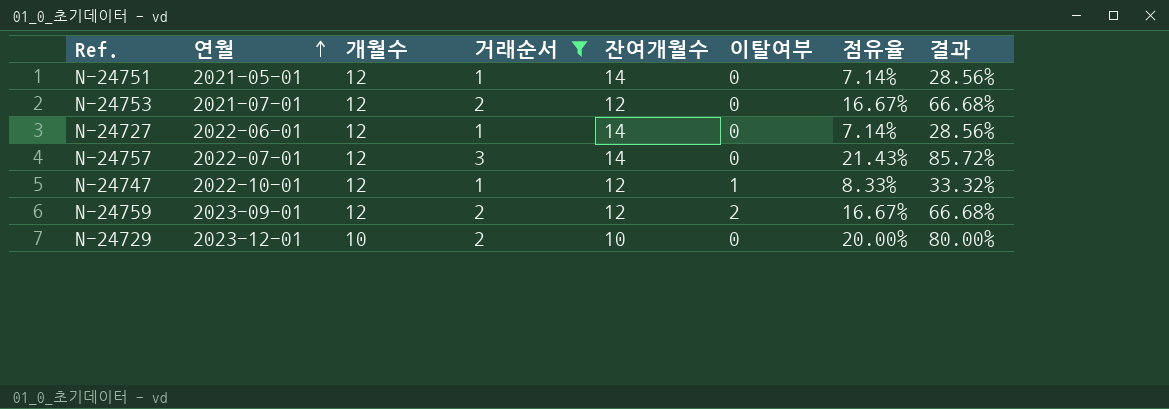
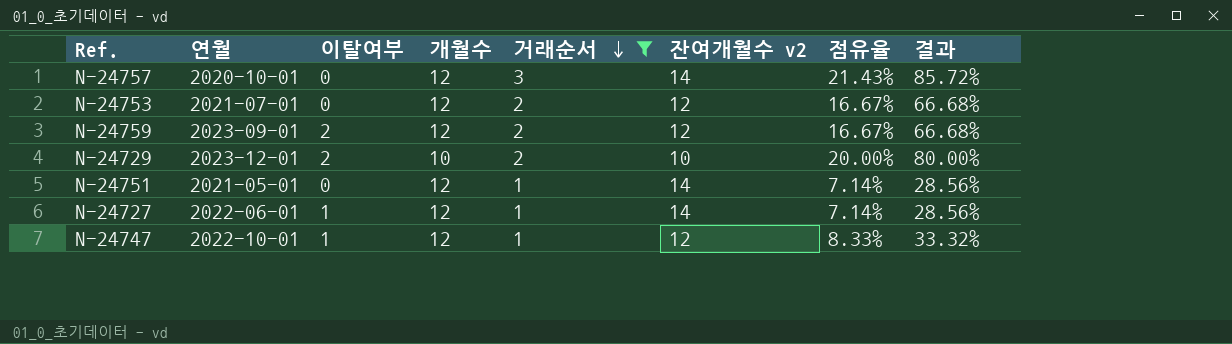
row order: 연월 ascending -> 거래순서 descending
column 이탈여부 | position: 6 -> 3
column name: 잔여개월수 -> 잔여개월수 v2
N-24757 | 연월: 2022-07-01 -> 2020-10-01
N-24729 | 이탈여부: 0 -> 2
N-24727 | 이탈여부: 0 -> 1

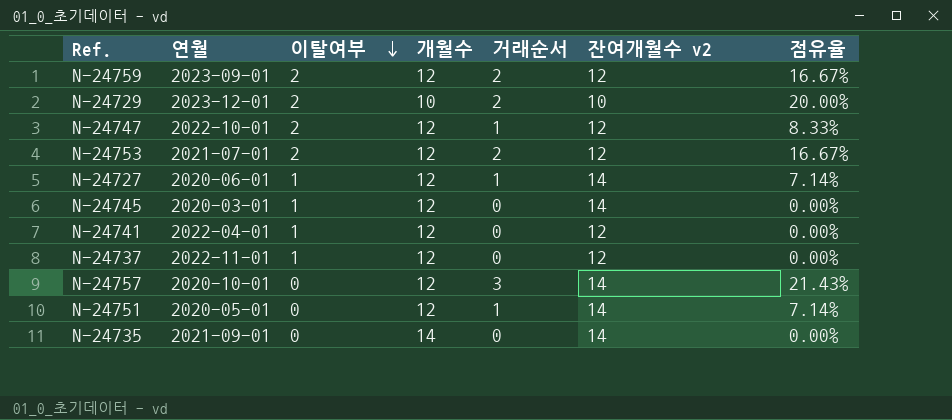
filter: 거래순서 != 0 -> none
row order: 거래순서 descending -> 이탈여부 descending
column 결과 | formula: [점유율] * 4 -> none
N-24747 | 이탈여부: 1 -> 2
N-24753 | 이탈여부: 0 -> 2
N-24727 | 연월: 2022-06-01 -> 2020-06-01
N-24751 | 연월: 2021-05-01 -> 2020-05-01

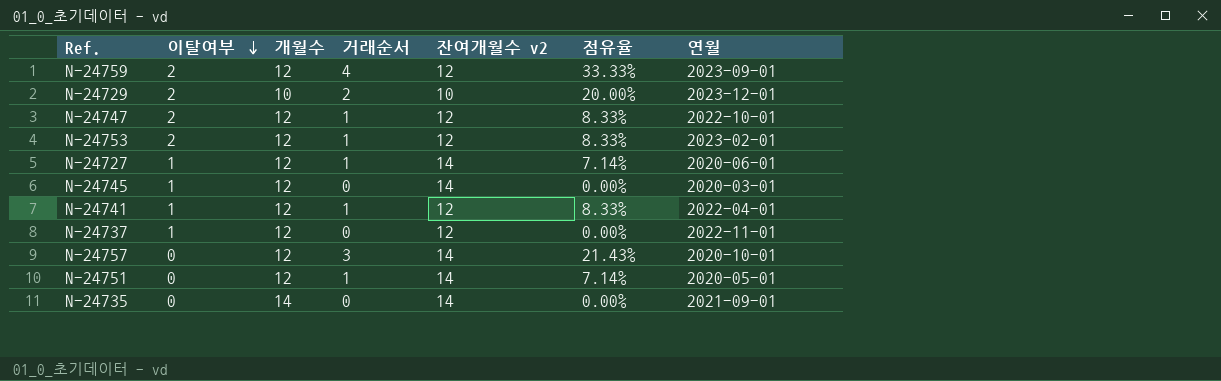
column 연월 | position: 2 -> 7
N-24759 | 거래순서: 2 -> 4
N-24759 | 점유율: 16.67% -> 33.33%
N-24753 | 거래순서: 2 -> 1
N-24753 | 점유율: 16.67% -> 8.33%
N-24753 | 연월: 2021-07-01 -> 2023-02-01
N-24741 | 거래순서: 0 -> 1
N-24741 | 점유율: 0.00% -> 8.33%

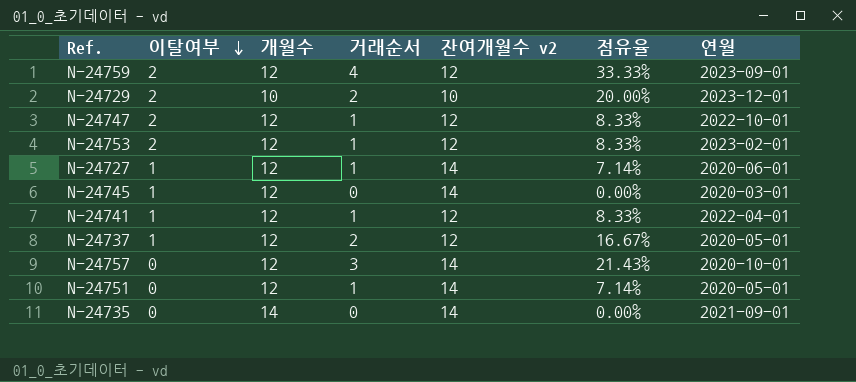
N-24737 | 거래순서: 0 -> 2
N-24737 | 점유율: 0.00% -> 16.67%
N-24737 | 연월: 2022-11-01 -> 2020-05-01

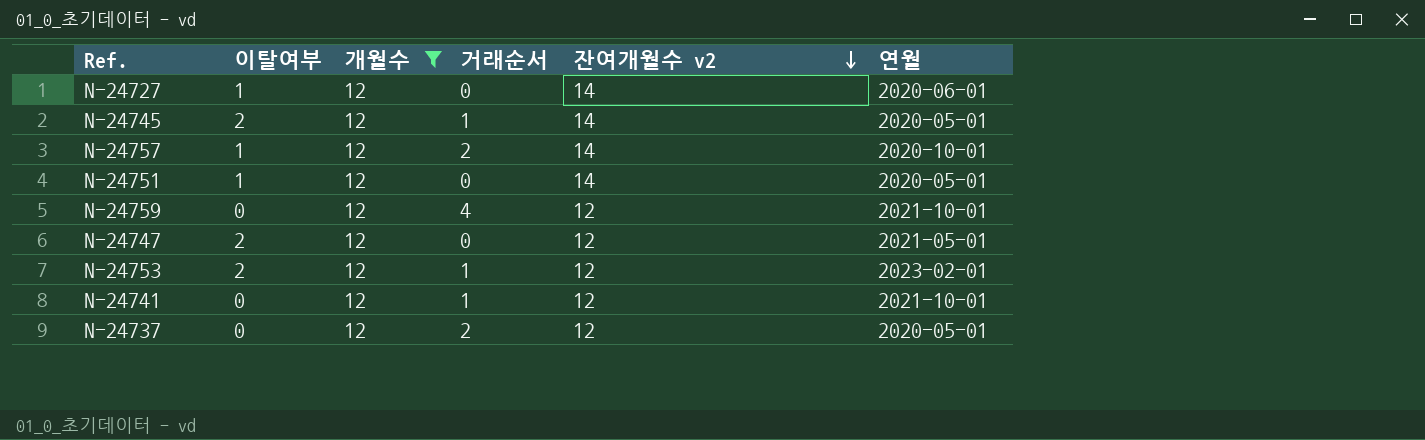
filter: none -> 개월수 = 12
row order: 이탈여부 descending -> 잔여개월수 v2 descending
column 점유율 | formula: [거래순서] / [잔여개월수 v2] -> none
N-24727 | 거래순서: 1 -> 0
N-24745 | 이탈여부: 1 -> 2
N-24745 | 거래순서: 0 -> 1
N-24745 | 연월: 2020-03-01 -> 2020-05-01
N-24757 | 이탈여부: 0 -> 1
N-24757 | 거래순서: 3 -> 2
N-24751 | 이탈여부: 0 -> 1
N-24751 | 거래순서: 1 -> 0
N-24759 | 이탈여부: 2 -> 0
N-24759 | 연월: 2023-09-01 -> 2021-10-01
N-24747 | 거래순서: 1 -> 0
N-24747 | 연월: 2022-10-01 -> 2021-05-01
N-24741 | 이탈여부: 1 -> 0
N-24741 | 연월: 2022-04-01 -> 2021-10-01
N-24737 | 이탈여부: 1 -> 0

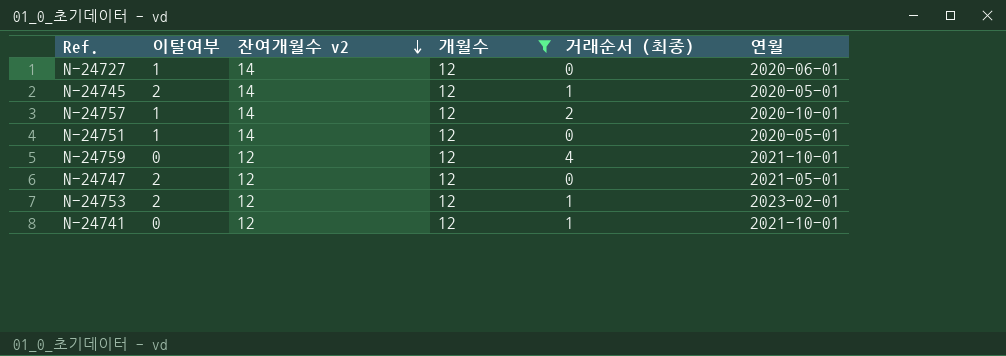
column 잔여개월수 v2 | position: 5 -> 3
column name: 거래순서 -> 거래순서 (최종)
row N-24737: 0 | 12 | 2 | 12 | 2020-05-01 -> none

